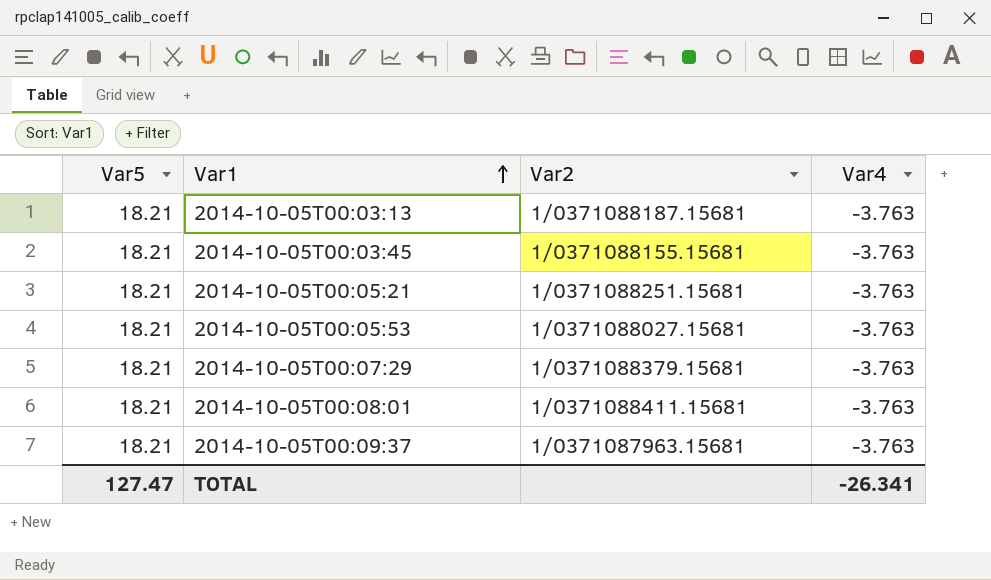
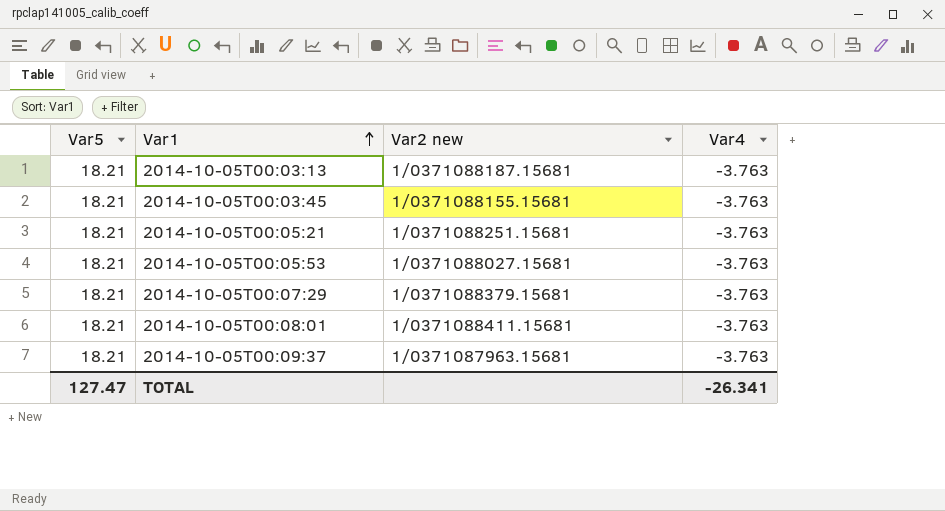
column name: Var2 -> Var2 new

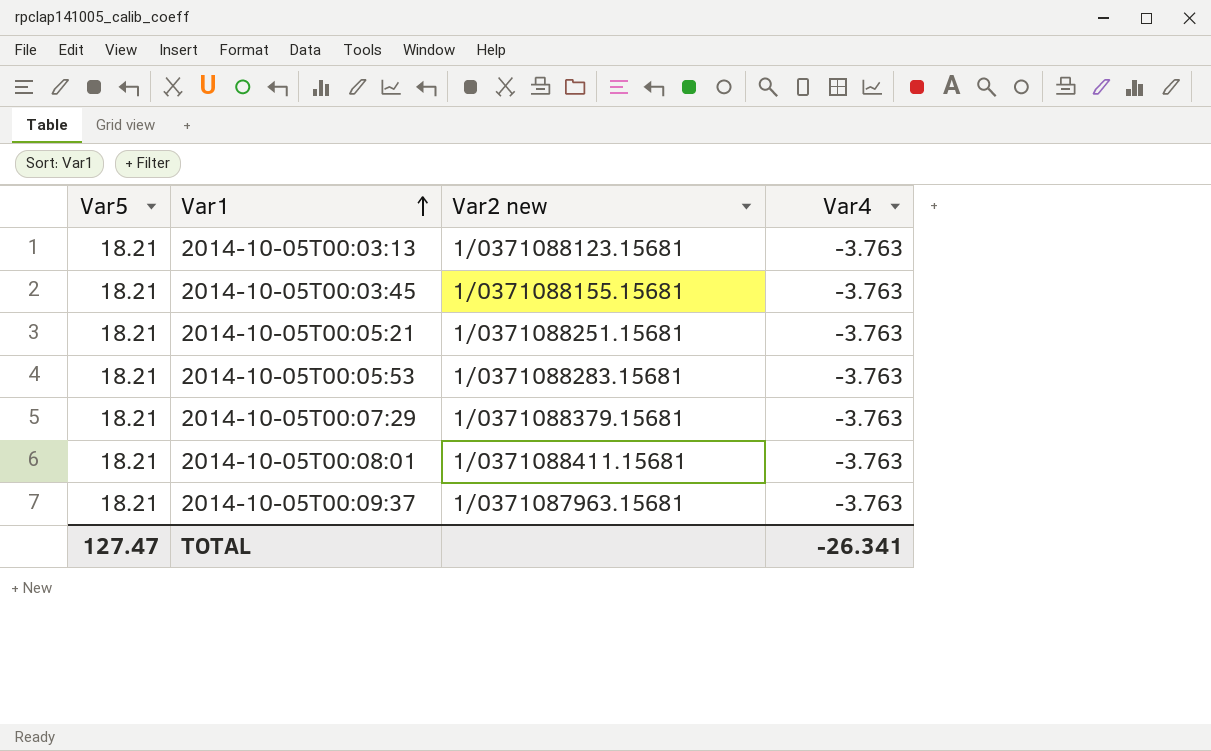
2014-10-05T00:03:13 | Var2 new: 1/0371088187.15681 -> 1/0371088123.15681
2014-10-05T00:05:53 | Var2 new: 1/0371088027.15681 -> 1/0371088283.15681

